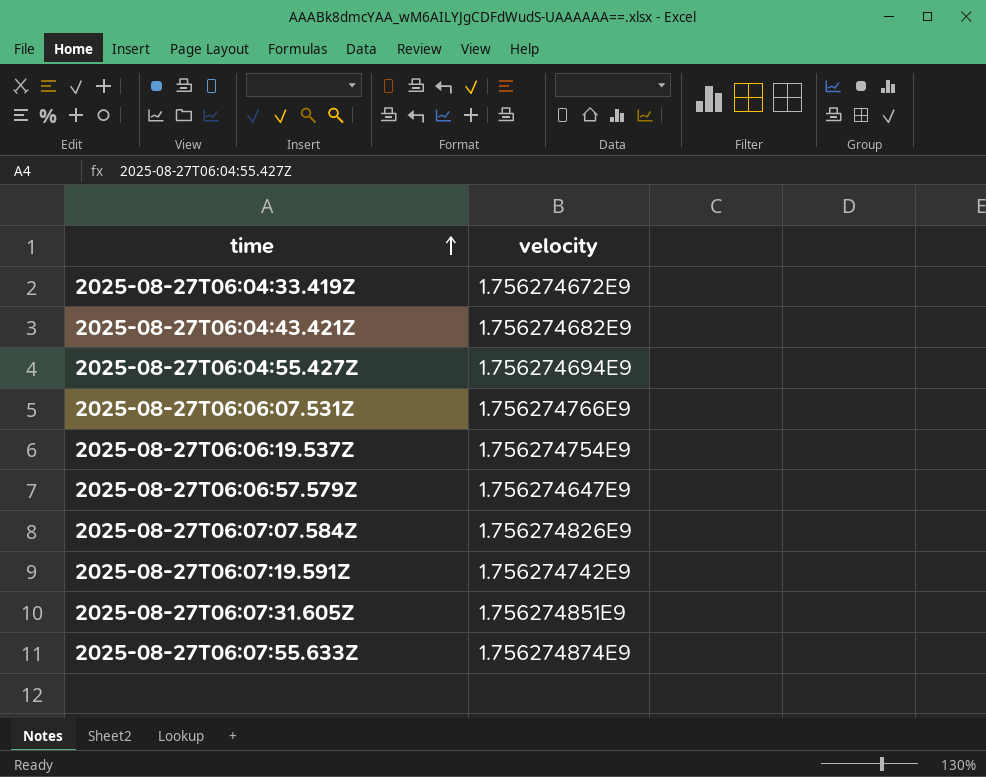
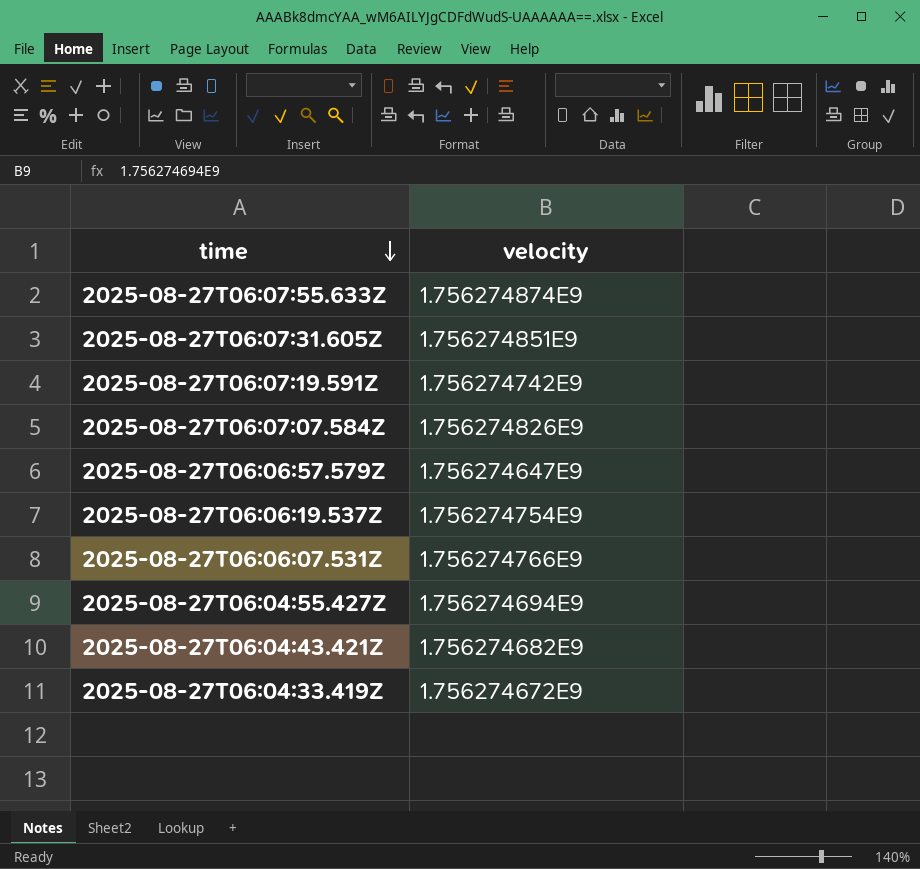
row order: time ascending -> time descending

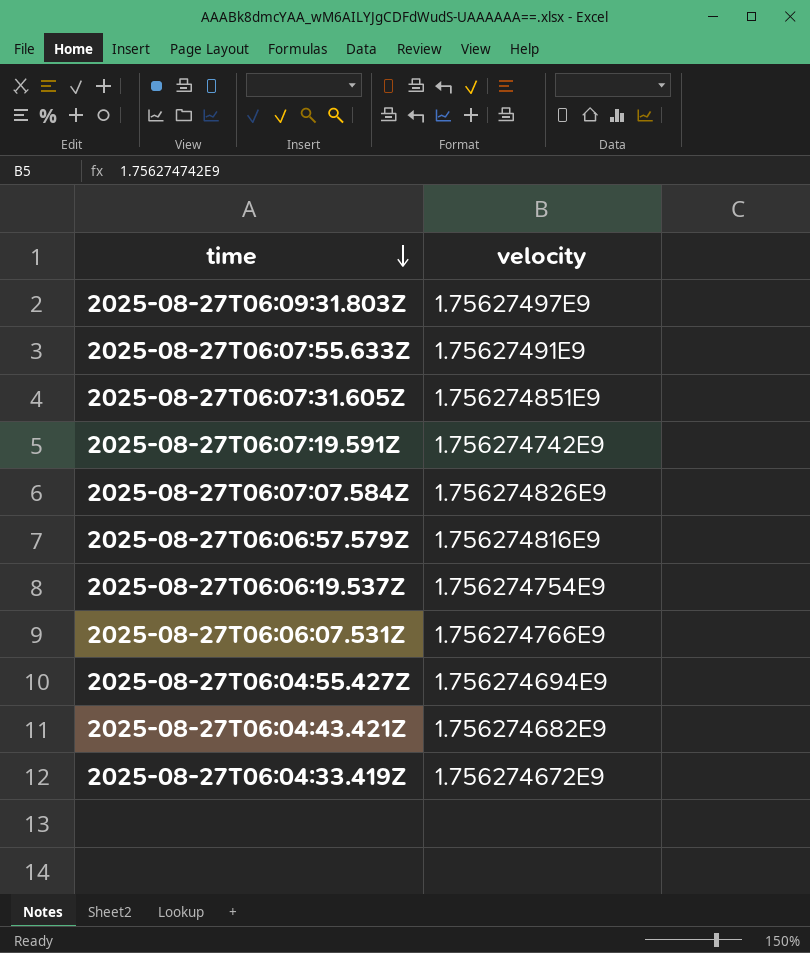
row 2025-08-27T06:09:31.803Z: none -> 1.75627497E9
2025-08-27T06:07:55.633Z | velocity: 1.756274874E9 -> 1.75627491E9
2025-08-27T06:06:57.579Z | velocity: 1.756274647E9 -> 1.756274816E9

